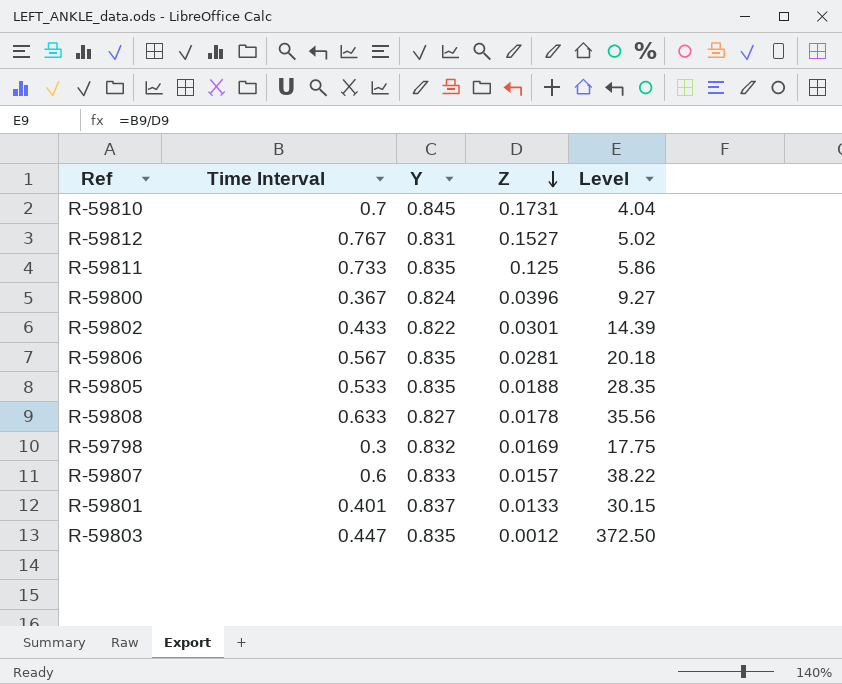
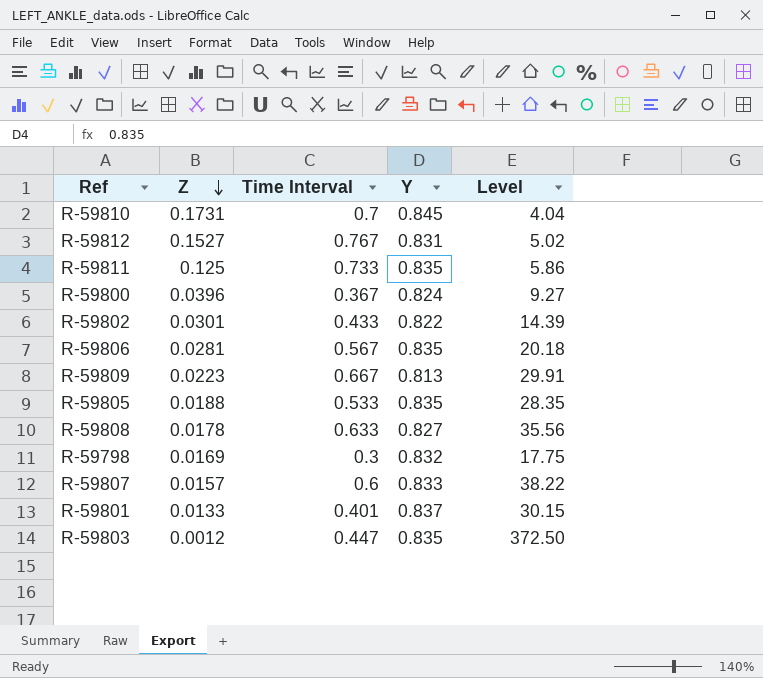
column Z | position: 4 -> 2
row R-59809: none -> 0.0223 | 0.667 | 0.813 | 29.91

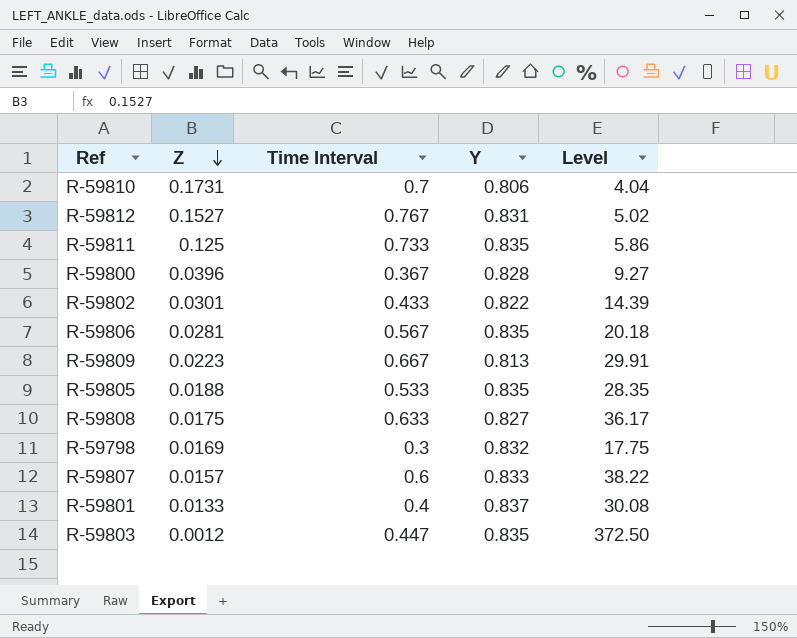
R-59810 | Y: 0.845 -> 0.806
R-59800 | Y: 0.824 -> 0.828
R-59808 | Z: 0.0178 -> 0.0175
R-59808 | Level: 35.56 -> 36.17
R-59801 | Time Interval: 0.401 -> 0.4
R-59801 | Level: 30.15 -> 30.08

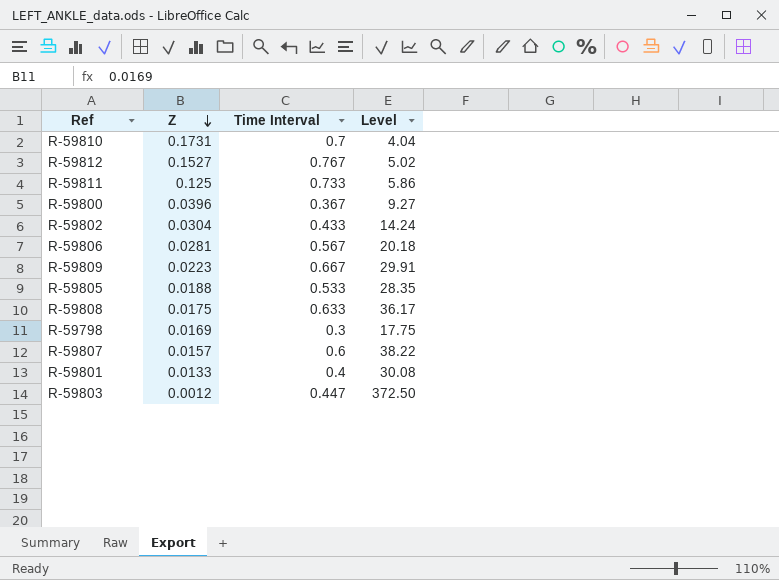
column Y | position: 4 -> none
R-59802 | Z: 0.0301 -> 0.0304
R-59802 | Level: 14.39 -> 14.24

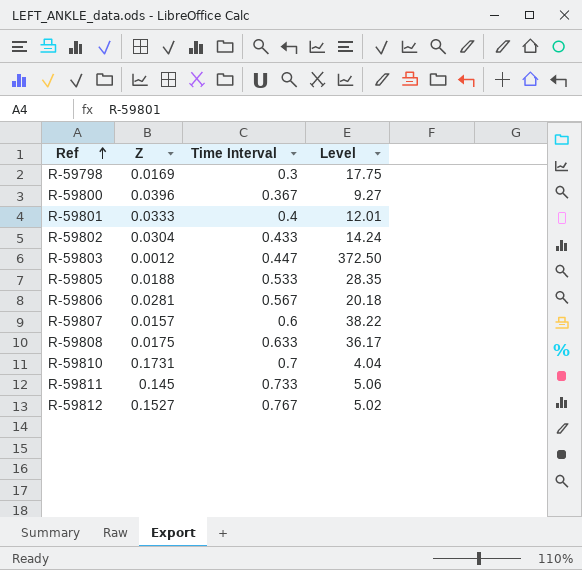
row order: Z descending -> Ref ascending
row R-59809: 0.0223 | 0.667 | 29.91 -> none
R-59801 | Z: 0.0133 -> 0.0333
R-59801 | Level: 30.08 -> 12.01
R-59811 | Z: 0.125 -> 0.145
R-59811 | Level: 5.86 -> 5.06

